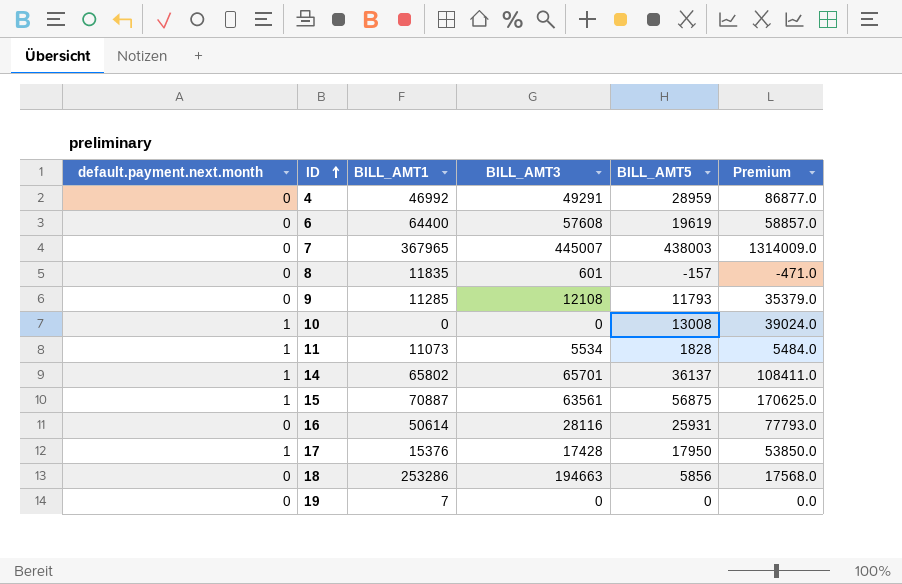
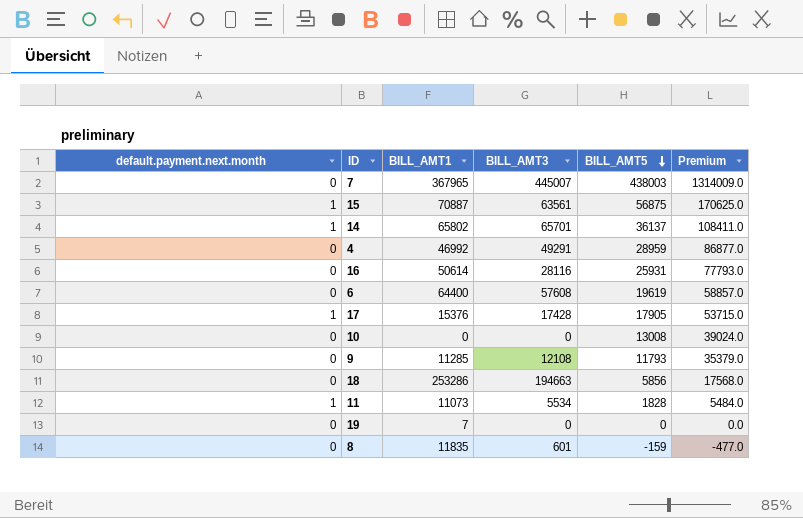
row order: ID ascending -> BILL_AMT5 descending
17 | BILL_AMT5: 17950 -> 17905
17 | Premium: 53850.0 -> 53715.0
10 | default.payment.next.month: 1 -> 0
8 | BILL_AMT5: -157 -> -159
8 | Premium: -471.0 -> -477.0

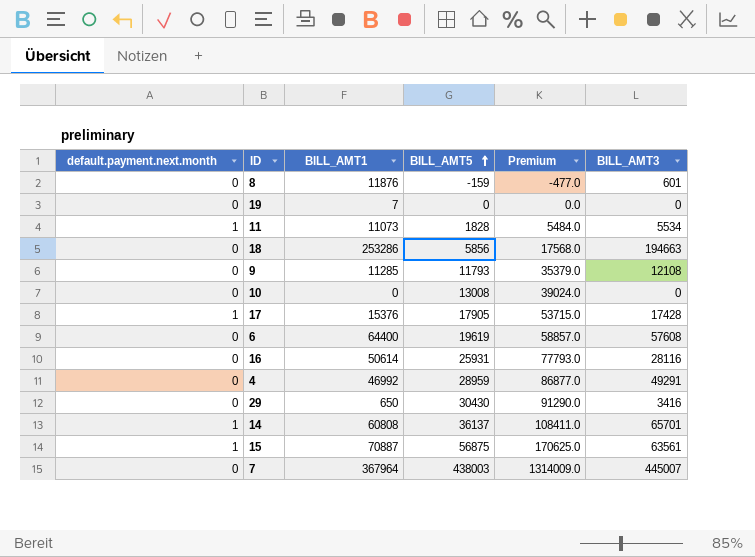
row order: BILL_AMT5 descending -> BILL_AMT5 ascending
column BILL_AMT3 | position: 4 -> 6
8 | BILL_AMT1: 11835 -> 11876
row 29: none -> 0 | 650 | 30430 | 91290.0 | 3416
14 | BILL_AMT1: 65802 -> 60808
7 | BILL_AMT1: 367965 -> 367964

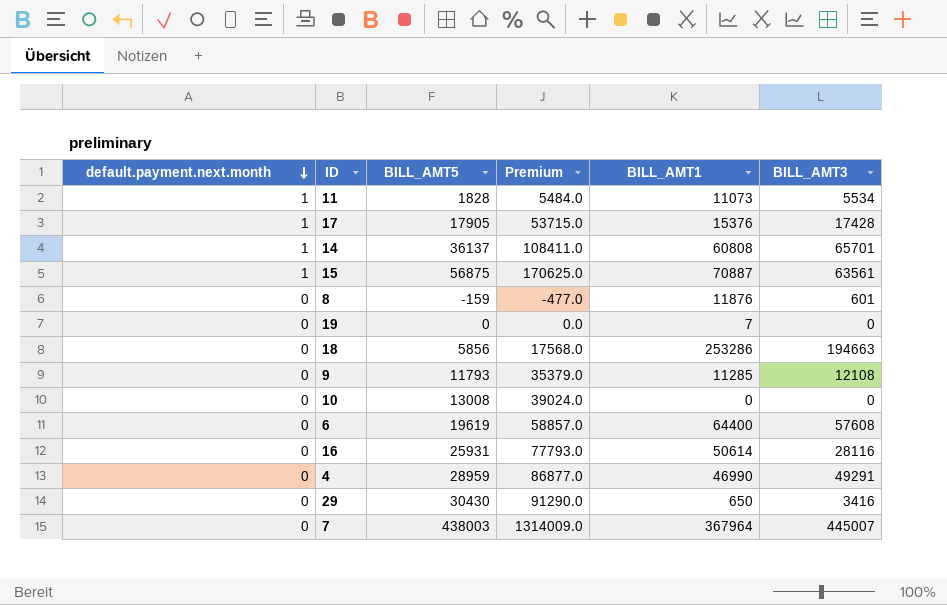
row order: BILL_AMT5 ascending -> default.payment.next.month descending
column BILL_AMT1 | position: 3 -> 5
4 | BILL_AMT1: 46992 -> 46990

